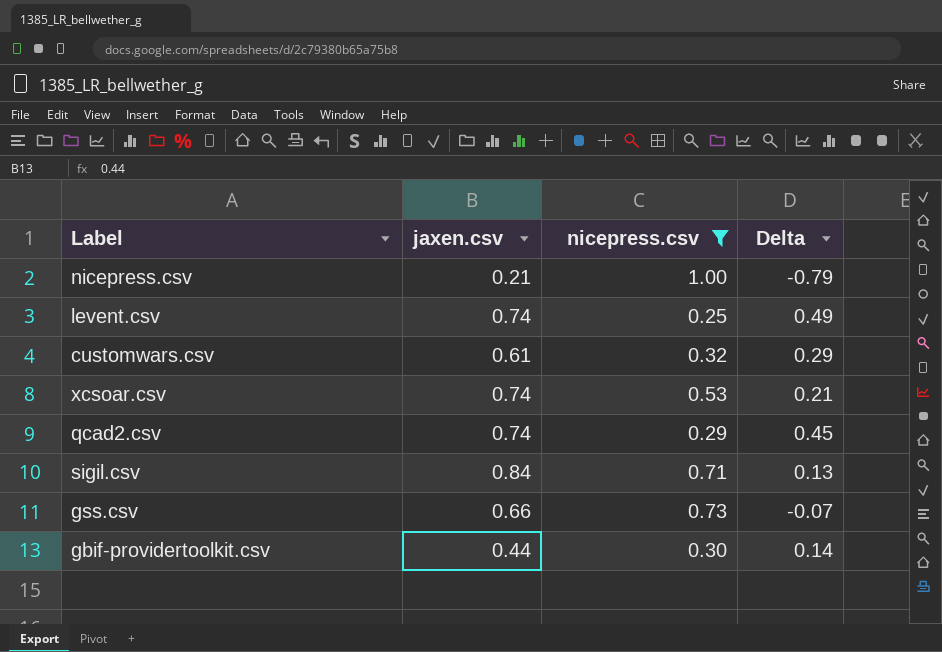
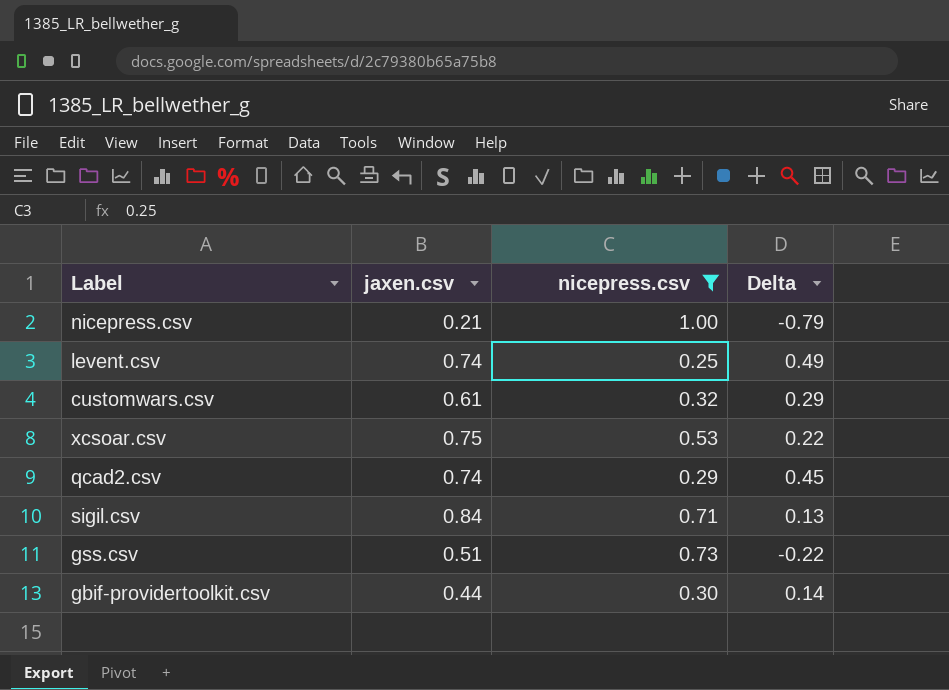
xcsoar.csv | jaxen.csv: 0.74 -> 0.75
xcsoar.csv | Delta: 0.21 -> 0.22
gss.csv | jaxen.csv: 0.66 -> 0.51
gss.csv | Delta: -0.07 -> -0.22

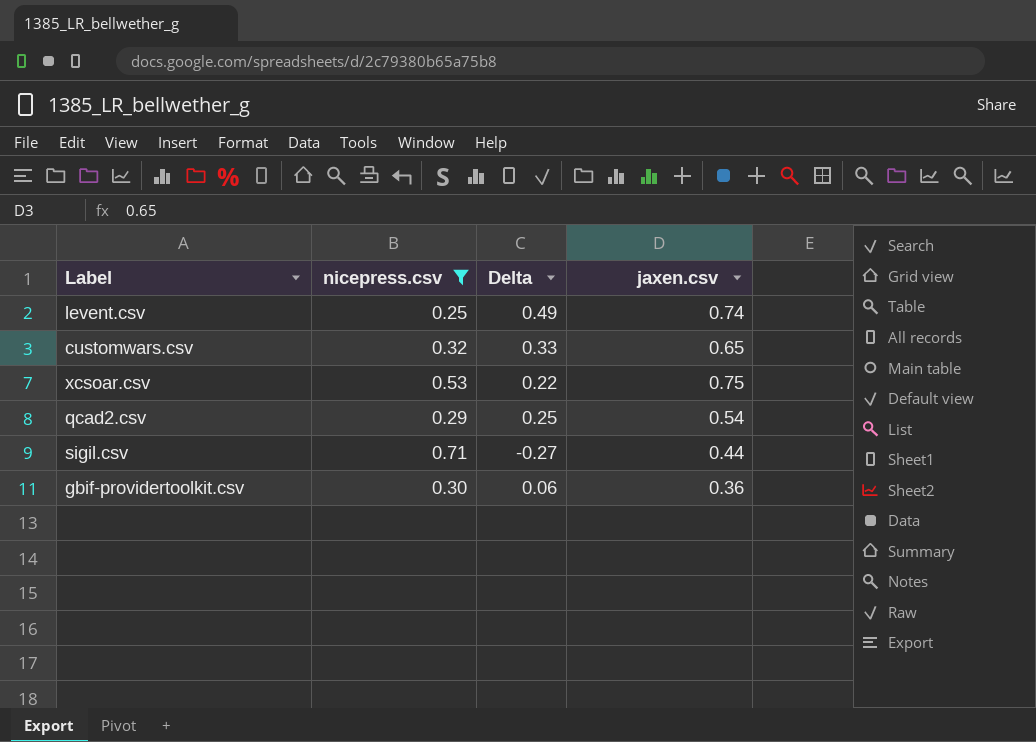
column jaxen.csv | position: 2 -> 4
row nicepress.csv: 0.21 | 1.00 | -0.79 -> none
row gss.csv: 0.51 | 0.73 | -0.22 -> none
customwars.csv | Delta: 0.29 -> 0.33
customwars.csv | jaxen.csv: 0.61 -> 0.65
qcad2.csv | Delta: 0.45 -> 0.25
qcad2.csv | jaxen.csv: 0.74 -> 0.54
sigil.csv | Delta: 0.13 -> -0.27
sigil.csv | jaxen.csv: 0.84 -> 0.44
gbif-providertoolkit.csv | Delta: 0.14 -> 0.06
gbif-providertoolkit.csv | jaxen.csv: 0.44 -> 0.36

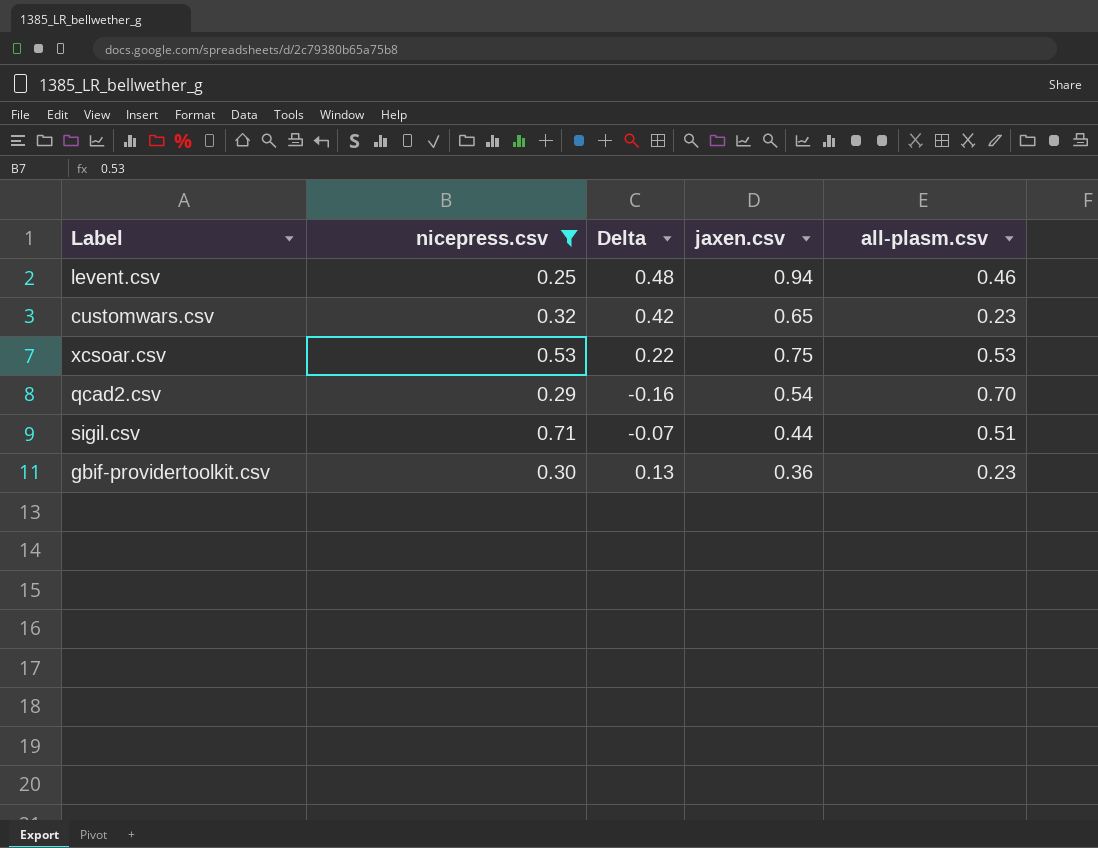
column Delta | formula: [jaxen.csv] - [nicepress.csv] -> [jaxen.csv] - [all-plasm.csv]
column all-plasm.csv | position: none -> 5
levent.csv | jaxen.csv: 0.74 -> 0.94

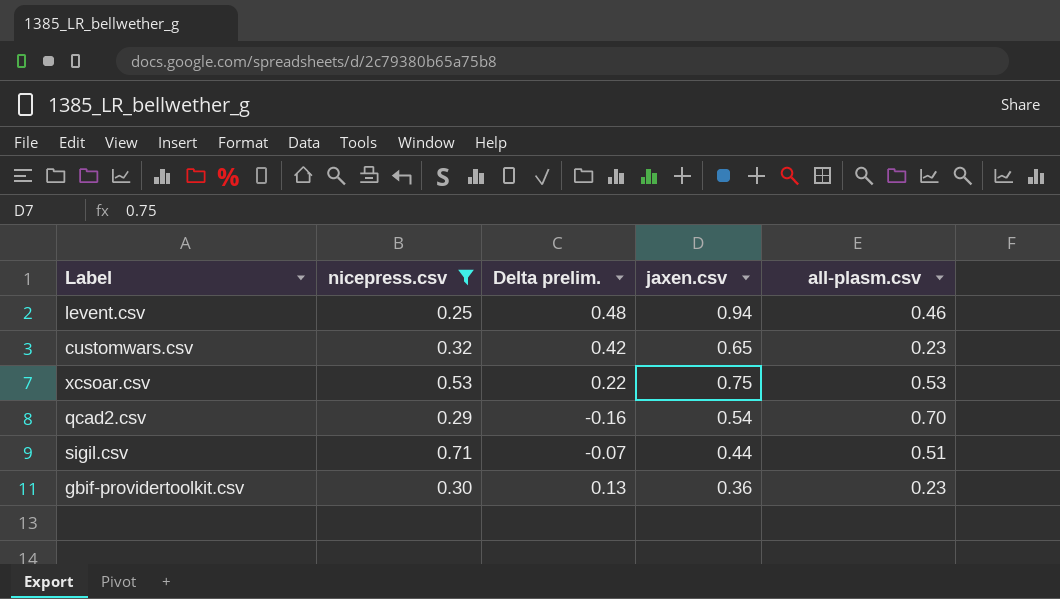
column name: Delta -> Delta prelim.

